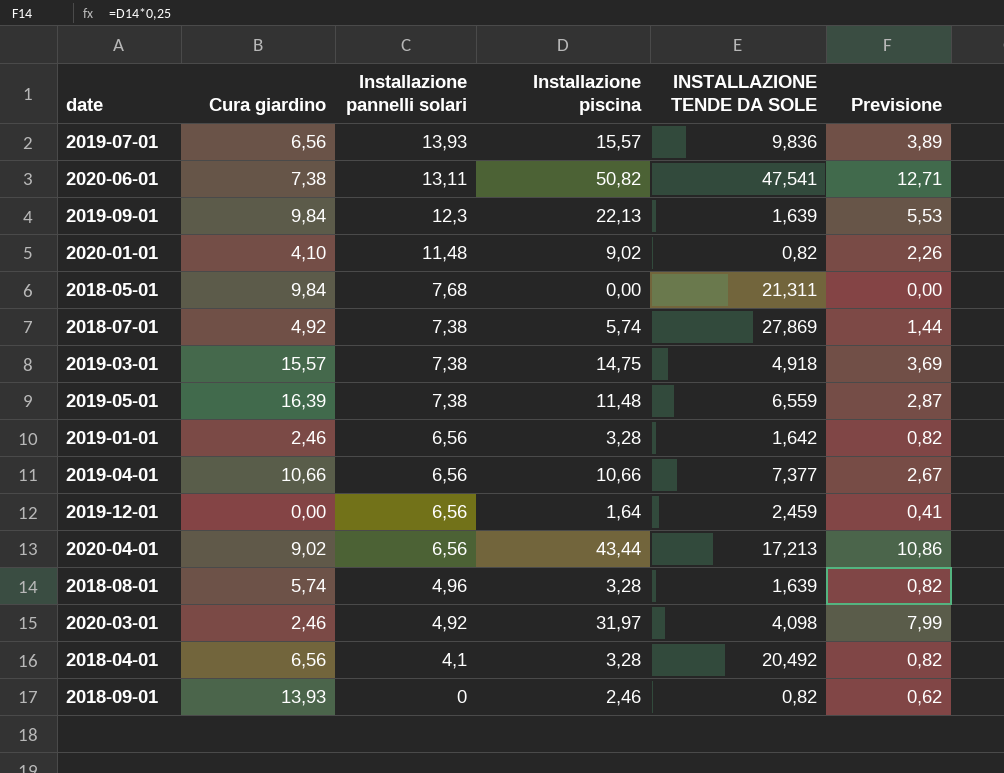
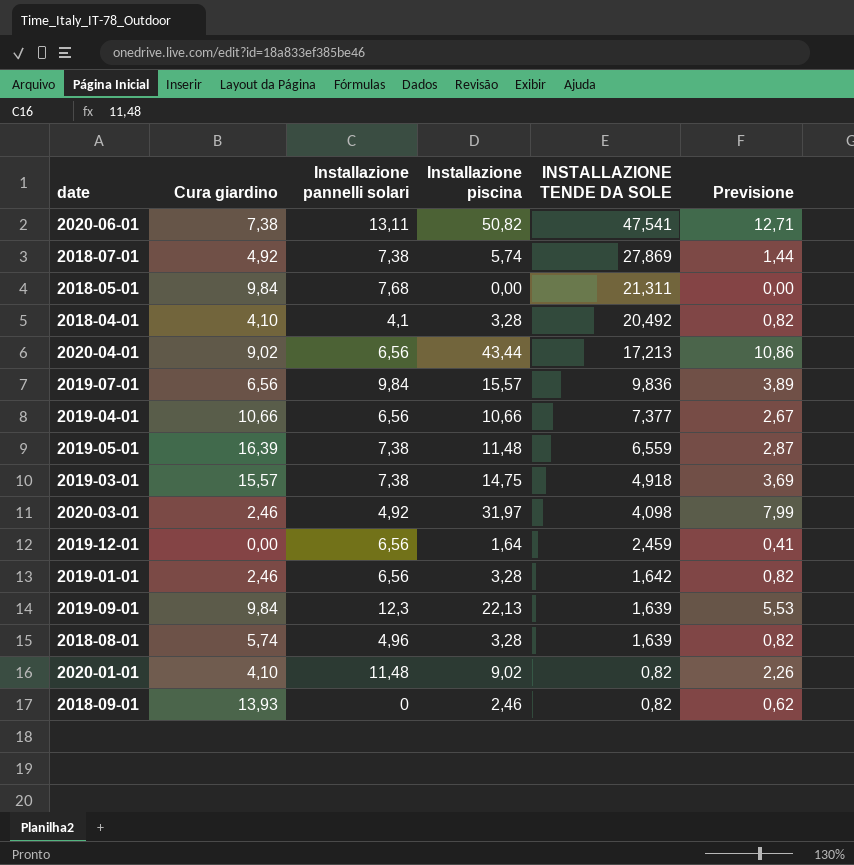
row order: Installazione pannelli solari descending -> INSTALLAZIONE TENDE DA SOLE descending
2018-04-01 | Cura giardino: 6,56 -> 4,10
2019-07-01 | Installazione pannelli solari: 13,93 -> 9,84

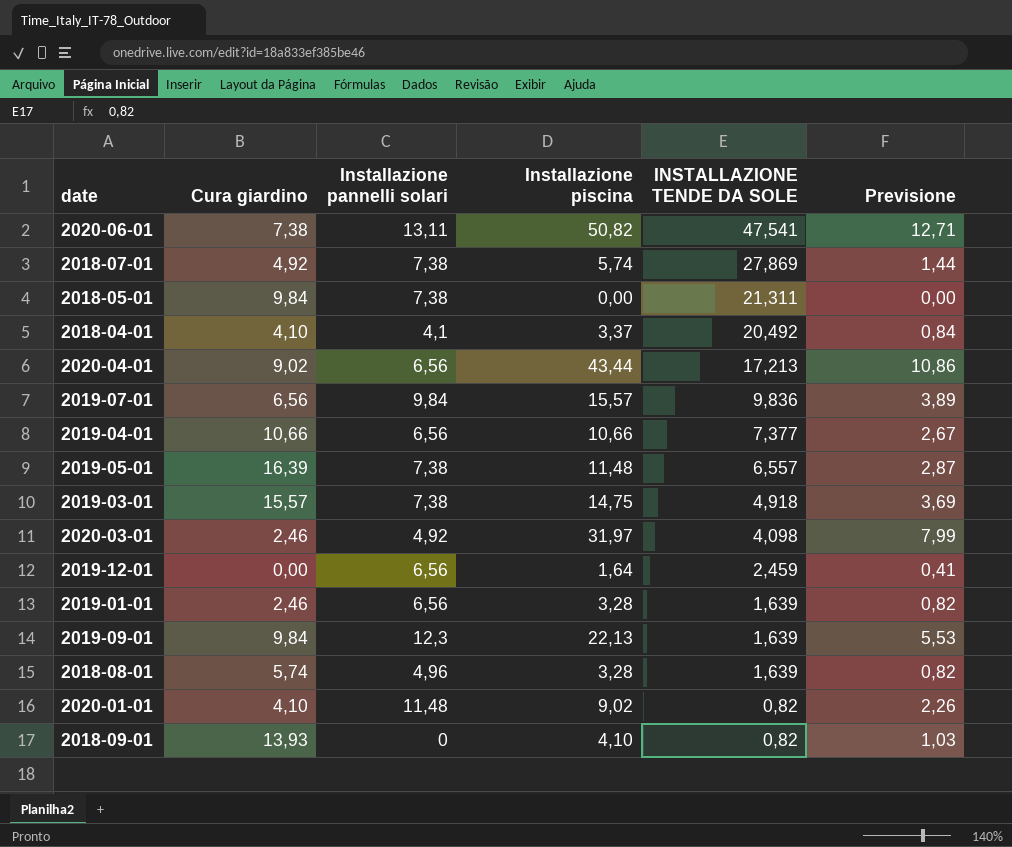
2018-05-01 | Installazione pannelli solari: 7,68 -> 7,38
2018-04-01 | Installazione piscina: 3,28 -> 3,37
2018-04-01 | Previsione: 0,82 -> 0,84
2019-05-01 | INSTALLAZIONE TENDE DA SOLE: 6,559 -> 6,557
2019-01-01 | INSTALLAZIONE TENDE DA SOLE: 1,642 -> 1,639
2018-09-01 | Installazione piscina: 2,46 -> 4,10
2018-09-01 | Previsione: 0,62 -> 1,03

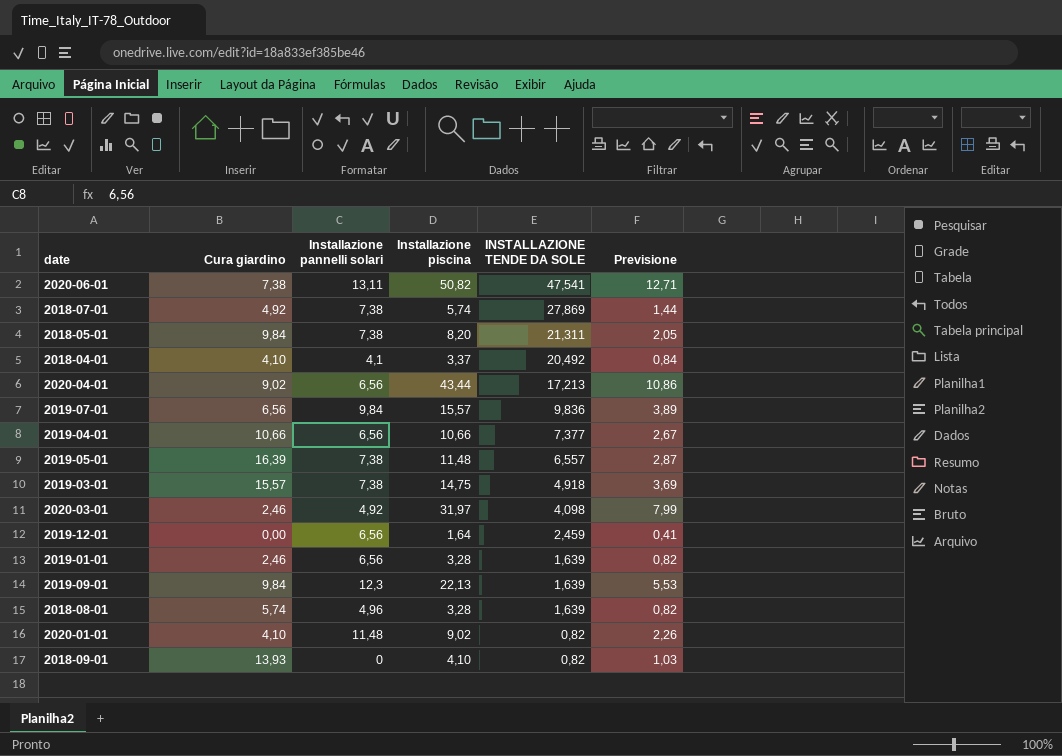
2018-05-01 | Installazione piscina: 0,00 -> 8,20
2018-05-01 | Previsione: 0,00 -> 2,05

